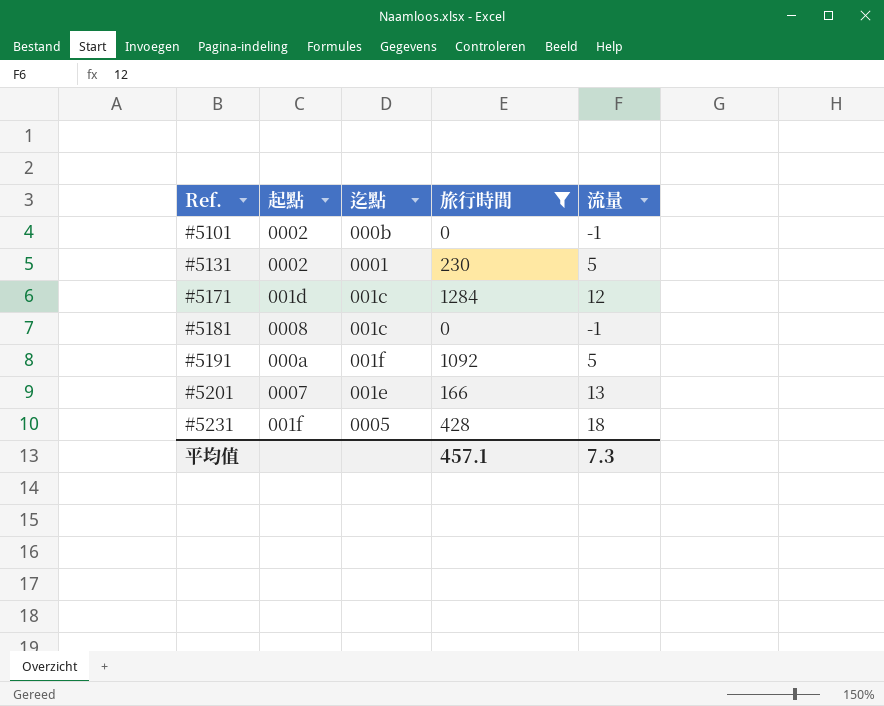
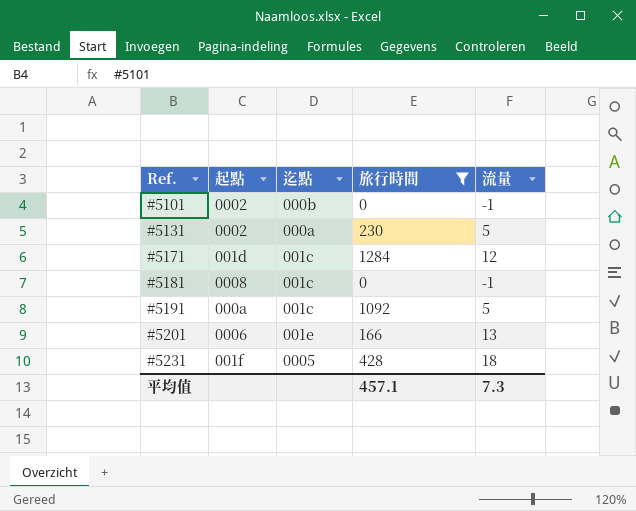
#5131 | 迄點: 0001 -> 000a
#5191 | 迄點: 001f -> 001c
#5201 | 起點: 0007 -> 0006

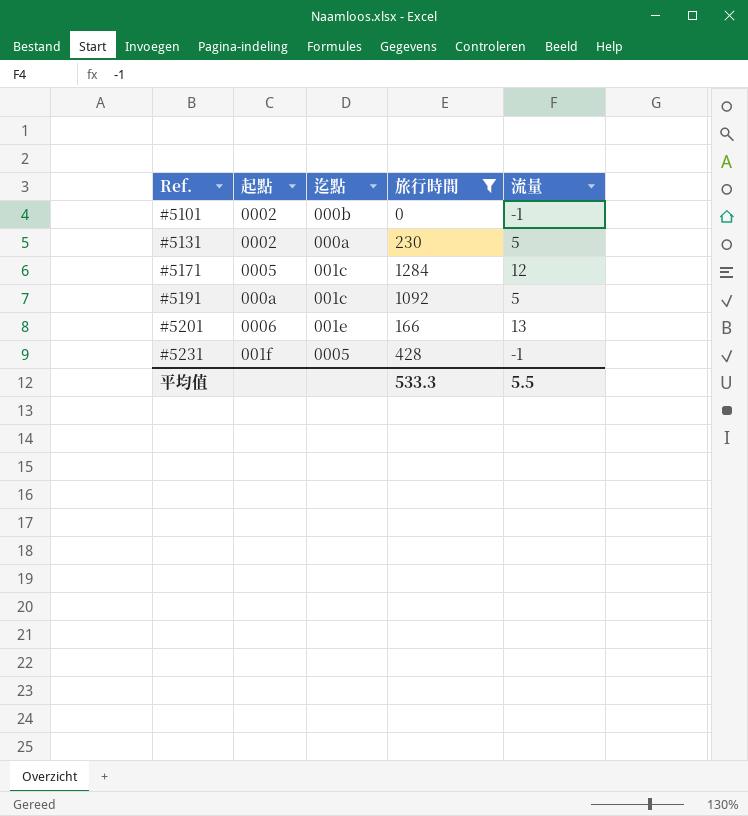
row #5181: 0008 | 001c | 0 | -1 -> none
#5171 | 起點: 001d -> 0005
#5231 | 流量: 18 -> -1
平均值 | 旅行時間: 457.1 -> 533.3
平均值 | 流量: 7.3 -> 5.5

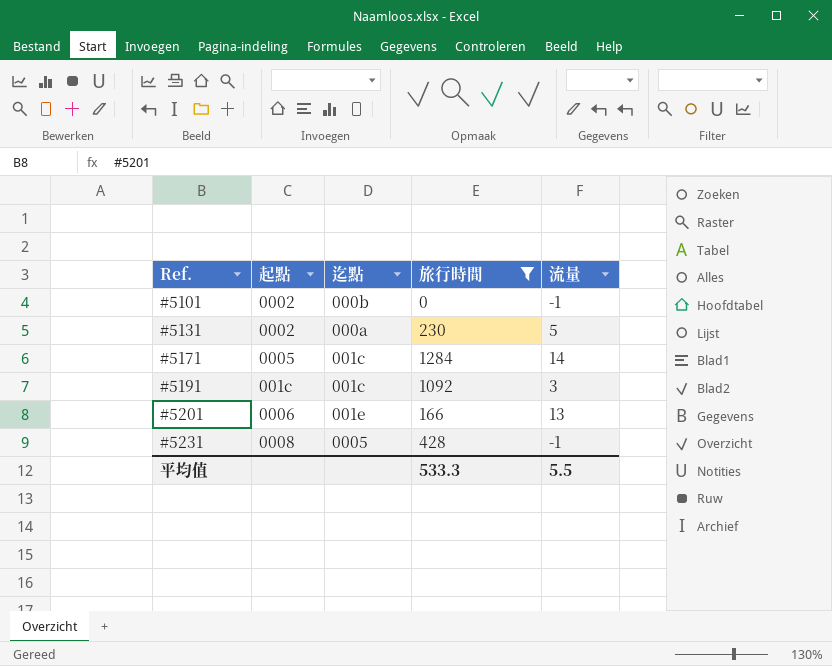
#5171 | 流量: 12 -> 14
#5191 | 起點: 000a -> 001c
#5191 | 流量: 5 -> 3
#5231 | 起點: 001f -> 0008

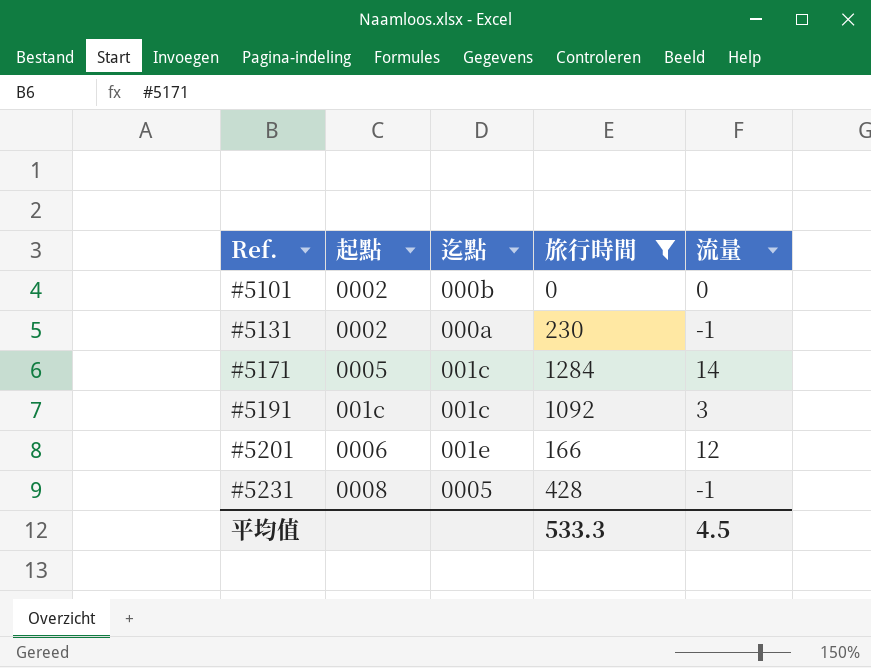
#5101 | 流量: -1 -> 0
#5131 | 流量: 5 -> -1
#5201 | 流量: 13 -> 12
平均值 | 流量: 5.5 -> 4.5

